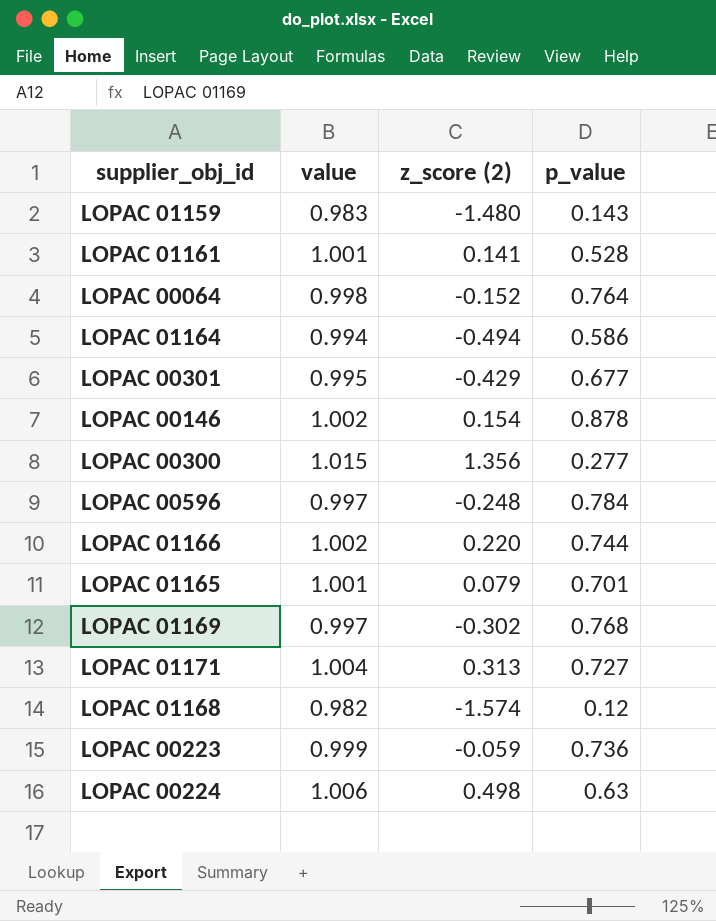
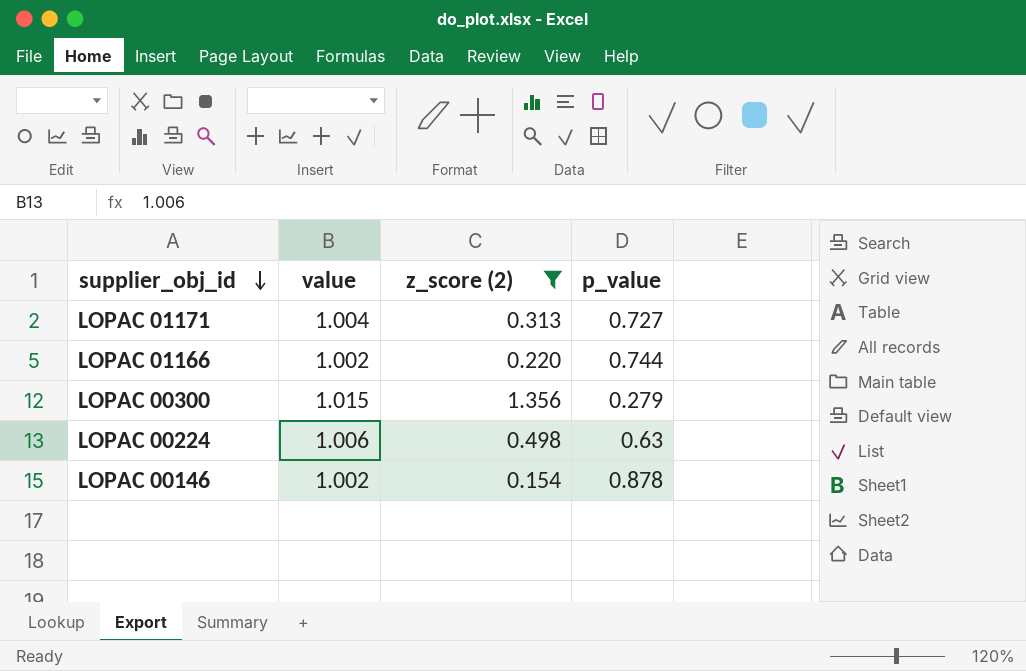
filter: none -> z_score (2) >= 0.154
row order: none -> supplier_obj_id descending
LOPAC 00300 | p_value: 0.277 -> 0.279

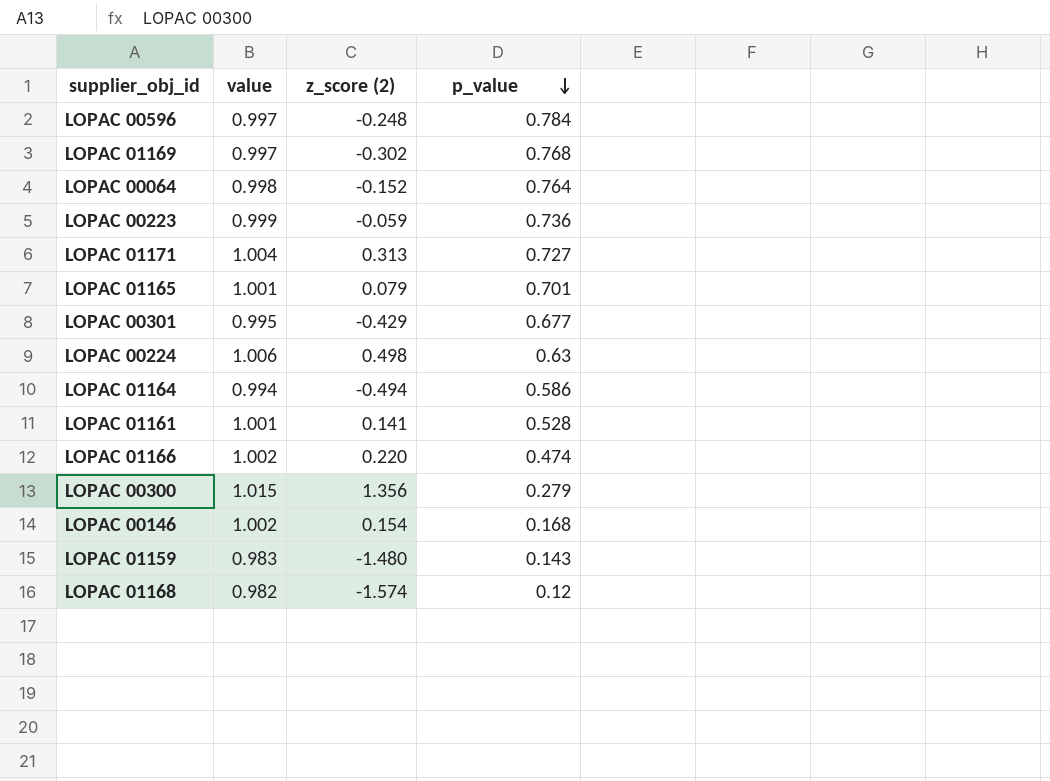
filter: z_score (2) >= 0.154 -> none
row order: supplier_obj_id descending -> p_value descending
LOPAC 01166 | p_value: 0.744 -> 0.474
LOPAC 00146 | p_value: 0.878 -> 0.168

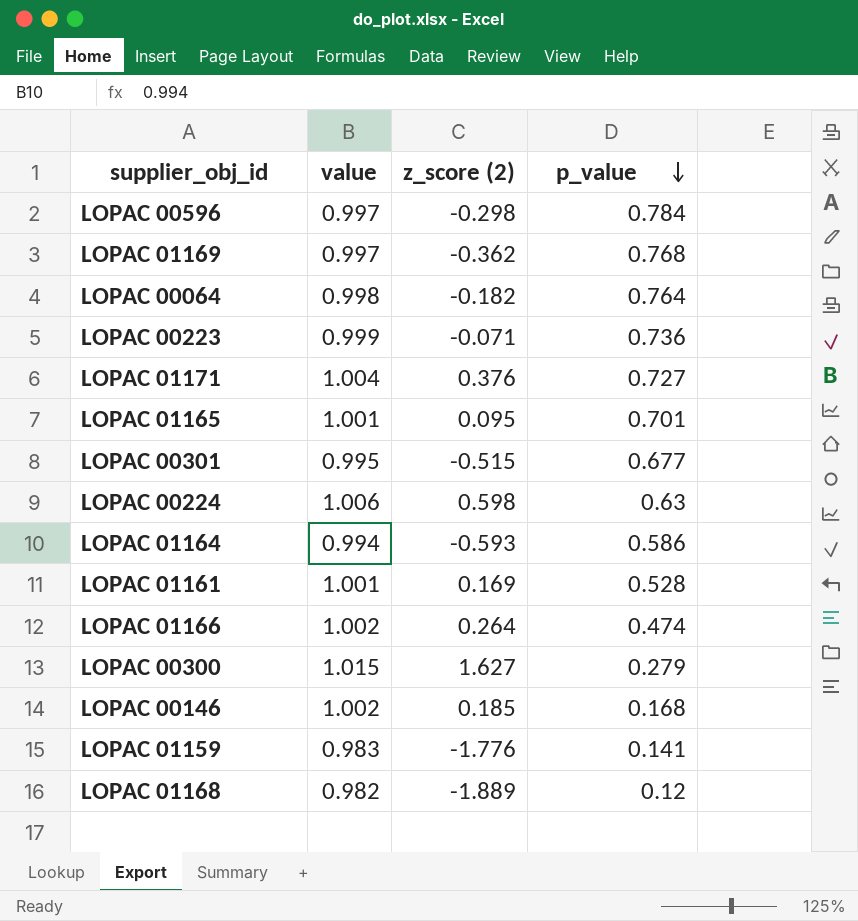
LOPAC 00596 | z_score (2): -0.248 -> -0.298
LOPAC 01169 | z_score (2): -0.302 -> -0.362
LOPAC 00064 | z_score (2): -0.152 -> -0.182
LOPAC 00223 | z_score (2): -0.059 -> -0.071
LOPAC 01171 | z_score (2): 0.313 -> 0.376
LOPAC 01165 | z_score (2): 0.079 -> 0.095
LOPAC 00301 | z_score (2): -0.429 -> -0.515
LOPAC 00224 | z_score (2): 0.498 -> 0.598
LOPAC 01164 | z_score (2): -0.494 -> -0.593
LOPAC 01161 | z_score (2): 0.141 -> 0.169
LOPAC 01166 | z_score (2): 0.220 -> 0.264
LOPAC 00300 | z_score (2): 1.356 -> 1.627
LOPAC 00146 | z_score (2): 0.154 -> 0.185
LOPAC 01159 | z_score (2): -1.480 -> -1.776
LOPAC 01159 | p_value: 0.143 -> 0.141
LOPAC 01168 | z_score (2): -1.574 -> -1.889

